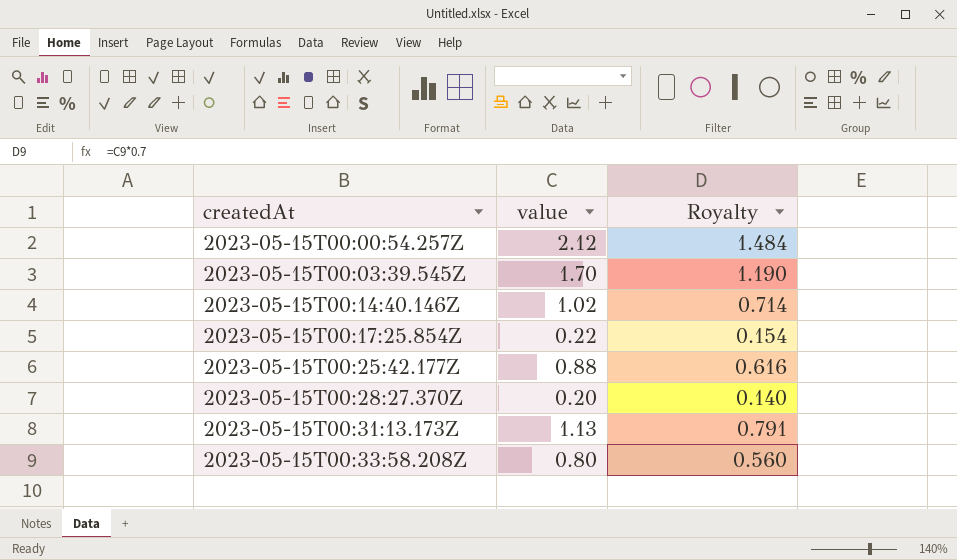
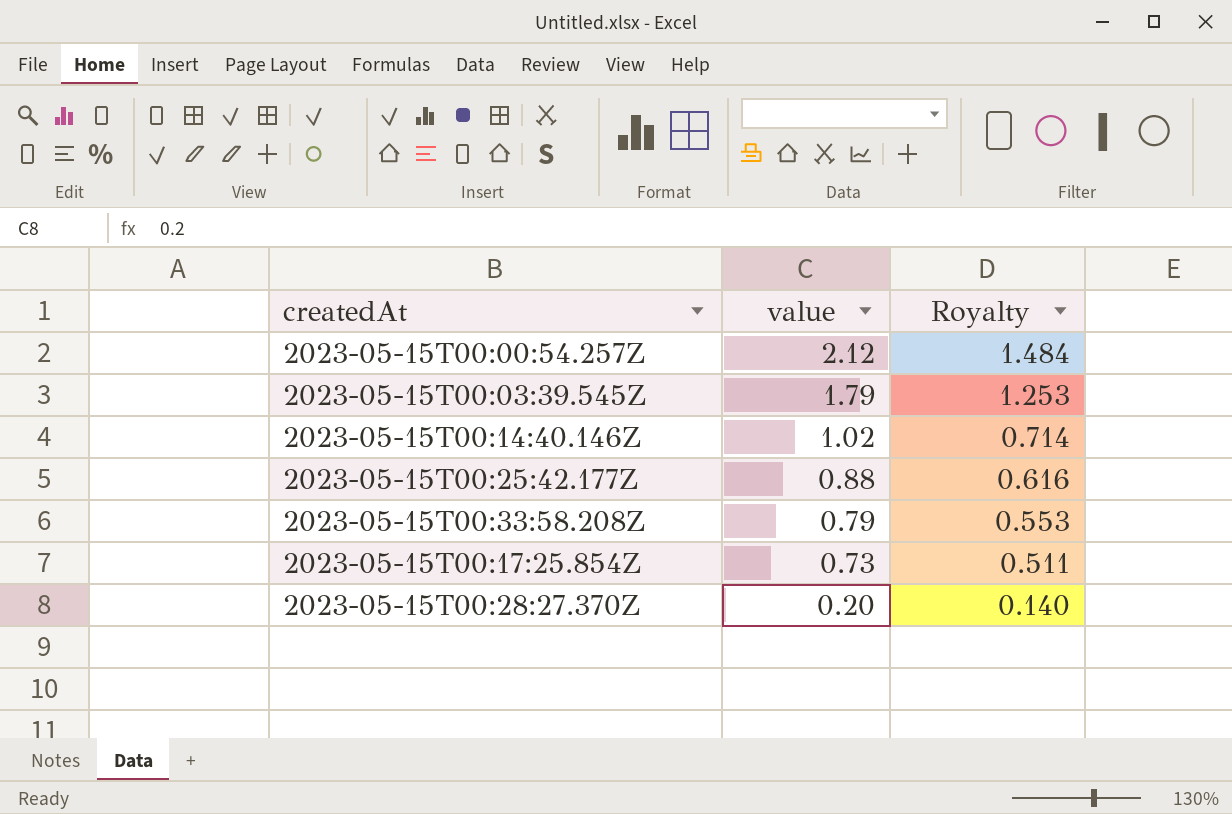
row order: createdAt ascending -> value descending
row 2023-05-15T00:31:13.173Z: 1.13 | 0.791 -> none
2023-05-15T00:03:39.545Z | value: 1.70 -> 1.79
2023-05-15T00:03:39.545Z | Royalty: 1.190 -> 1.253
2023-05-15T00:33:58.208Z | value: 0.80 -> 0.79
2023-05-15T00:33:58.208Z | Royalty: 0.560 -> 0.553
2023-05-15T00:17:25.854Z | value: 0.22 -> 0.73
2023-05-15T00:17:25.854Z | Royalty: 0.154 -> 0.511

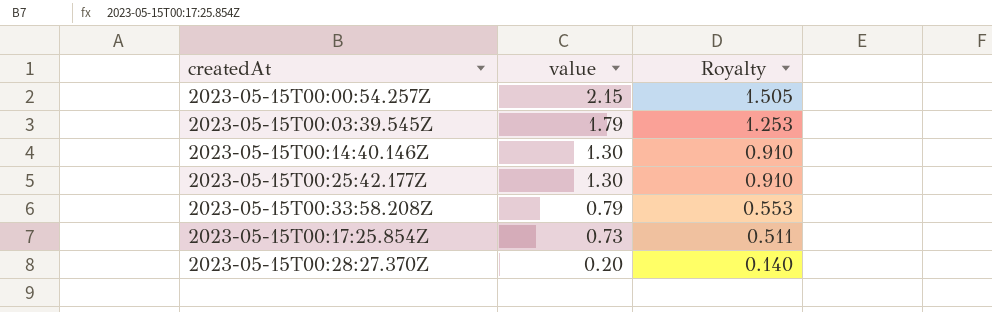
2023-05-15T00:00:54.257Z | value: 2.12 -> 2.15
2023-05-15T00:00:54.257Z | Royalty: 1.484 -> 1.505
2023-05-15T00:14:40.146Z | value: 1.02 -> 1.30
2023-05-15T00:14:40.146Z | Royalty: 0.714 -> 0.910
2023-05-15T00:25:42.177Z | value: 0.88 -> 1.30
2023-05-15T00:25:42.177Z | Royalty: 0.616 -> 0.910

